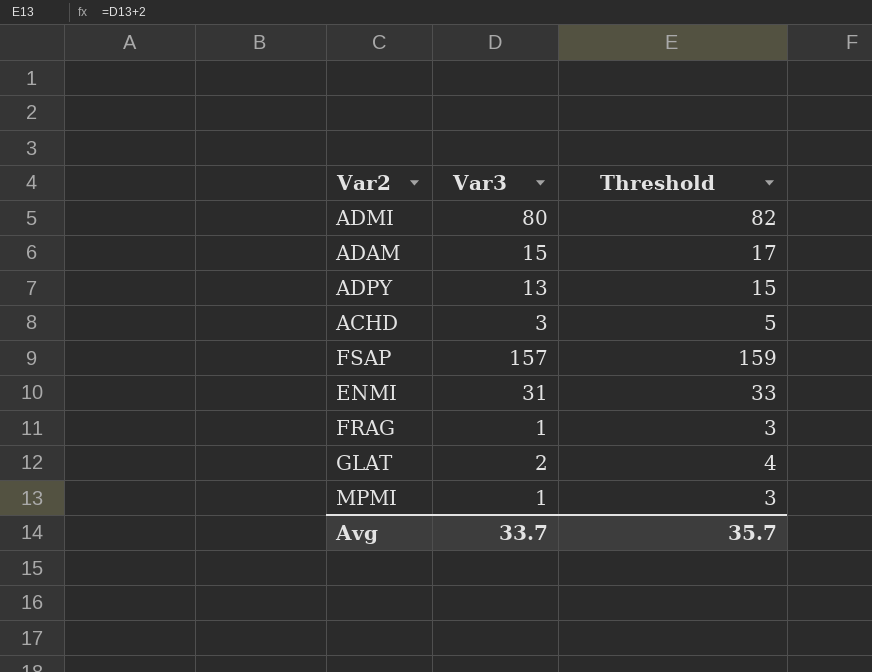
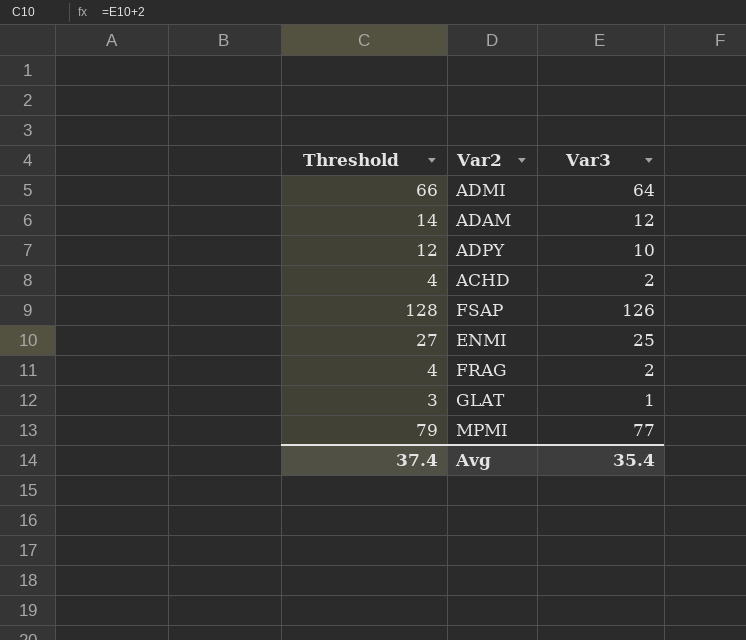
column Threshold | position: 3 -> 1
ADMI | Threshold: 82 -> 66
ADMI | Var3: 80 -> 64
ADAM | Threshold: 17 -> 14
ADAM | Var3: 15 -> 12
ADPY | Threshold: 15 -> 12
ADPY | Var3: 13 -> 10
ACHD | Threshold: 5 -> 4
ACHD | Var3: 3 -> 2
FSAP | Threshold: 159 -> 128
FSAP | Var3: 157 -> 126
ENMI | Threshold: 33 -> 27
ENMI | Var3: 31 -> 25
FRAG | Threshold: 3 -> 4
FRAG | Var3: 1 -> 2
GLAT | Threshold: 4 -> 3
GLAT | Var3: 2 -> 1
MPMI | Threshold: 3 -> 79
MPMI | Var3: 1 -> 77
Avg | Threshold: 35.7 -> 37.4
Avg | Var3: 33.7 -> 35.4

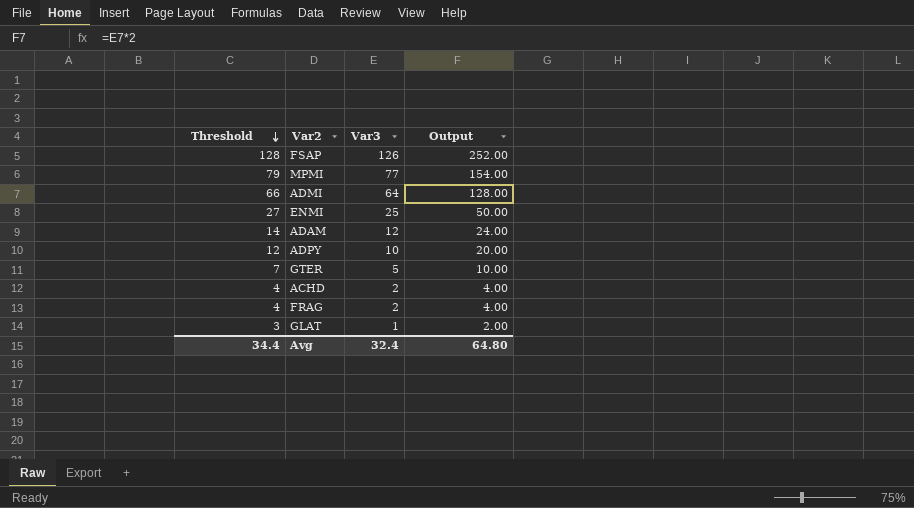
row order: none -> Threshold descending
column Output | formula: none -> [Var3] * 2
row GTER: none -> 7 | 5 | 10.00
Avg | Threshold: 37.4 -> 34.4
Avg | Var3: 35.4 -> 32.4

